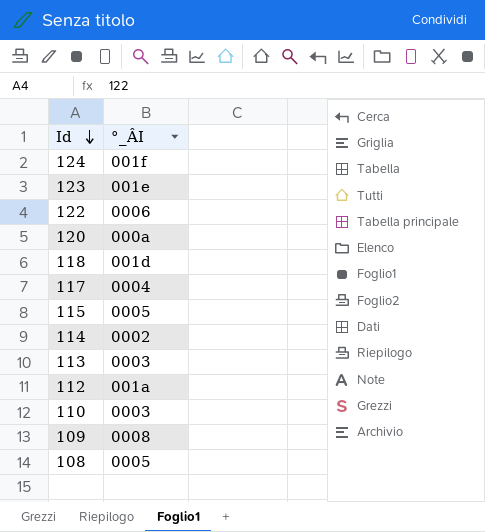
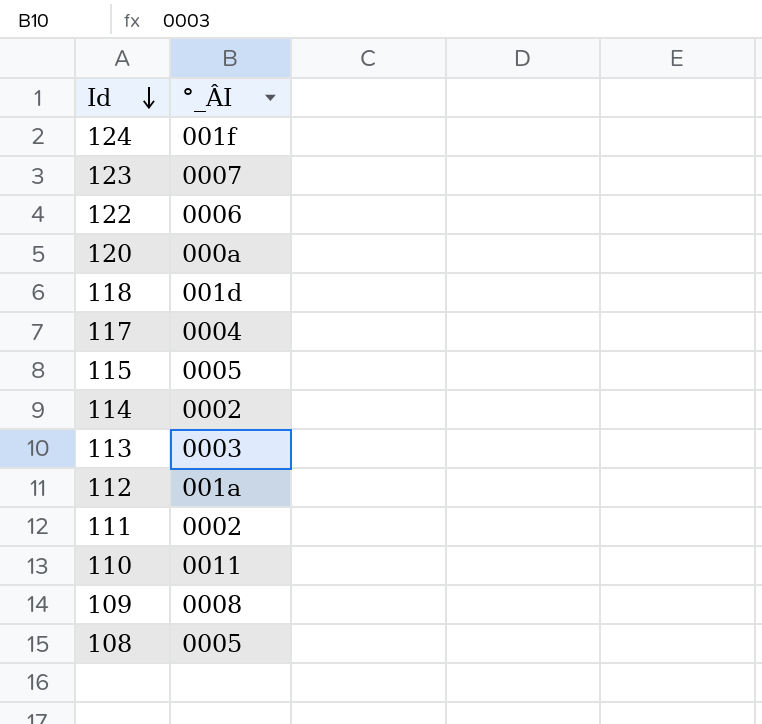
123 | °_ÂI: 001e -> 0007
row 111: none -> 0002
110 | °_ÂI: 0003 -> 0011

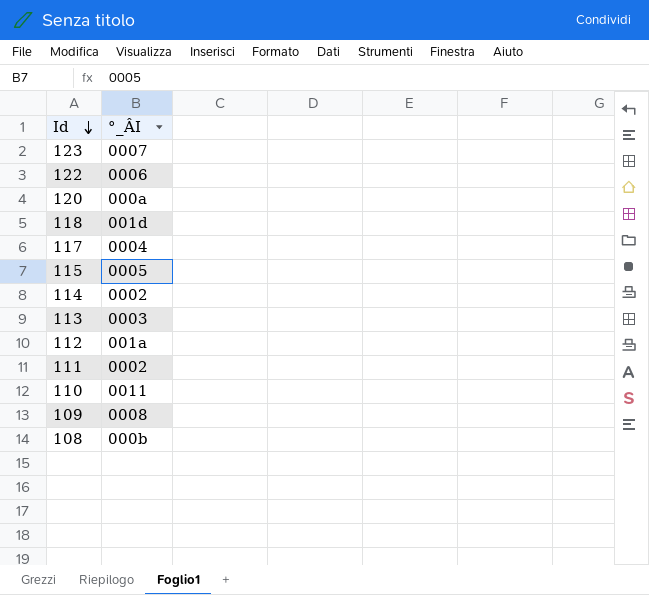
row 124: 001f -> none
108 | °_ÂI: 0005 -> 000b

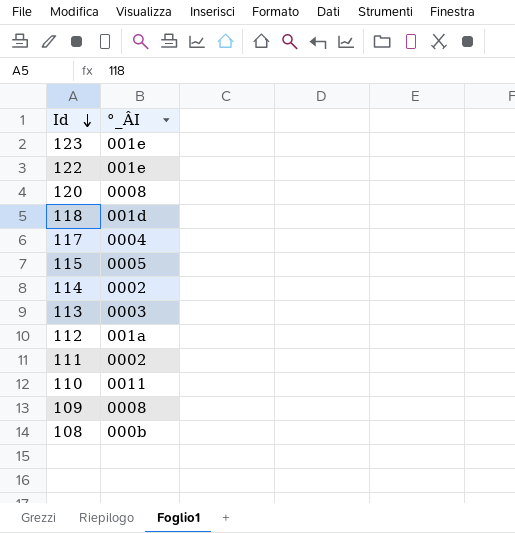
123 | °_ÂI: 0007 -> 001e
122 | °_ÂI: 0006 -> 001e
120 | °_ÂI: 000a -> 0008

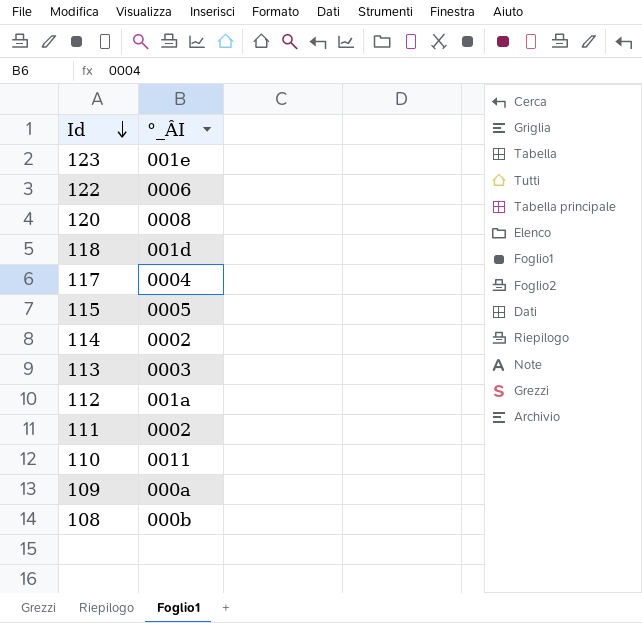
122 | °_ÂI: 001e -> 0006
109 | °_ÂI: 0008 -> 000a

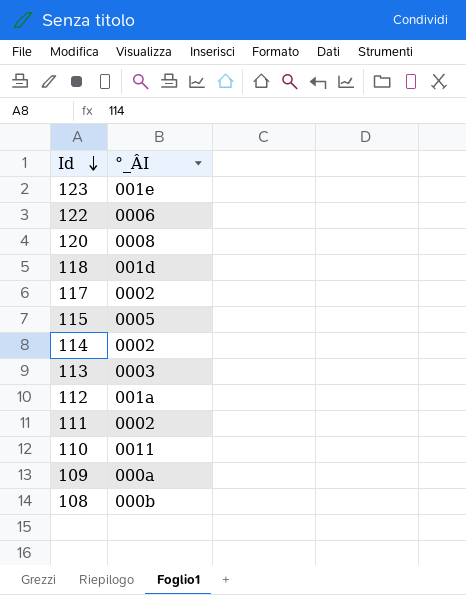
117 | °_ÂI: 0004 -> 0002

